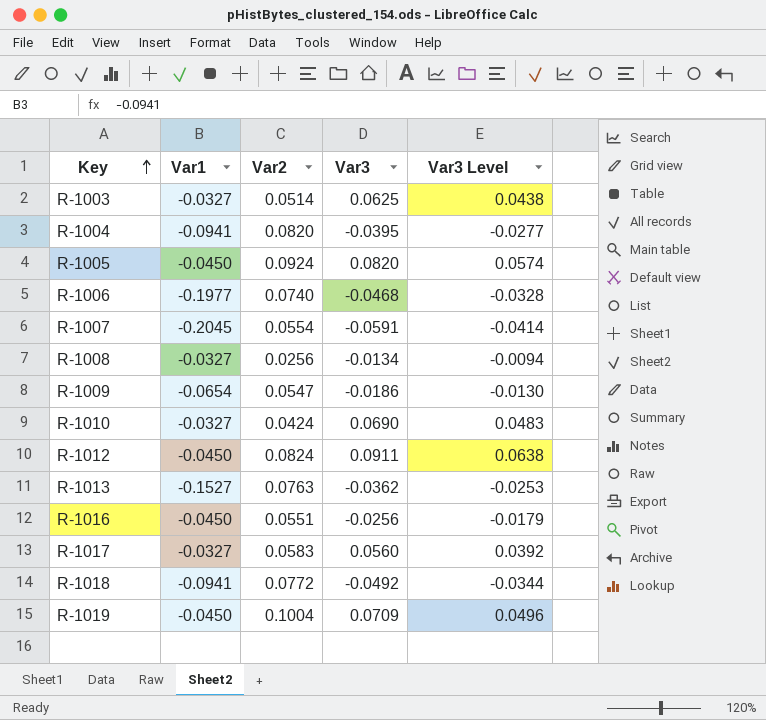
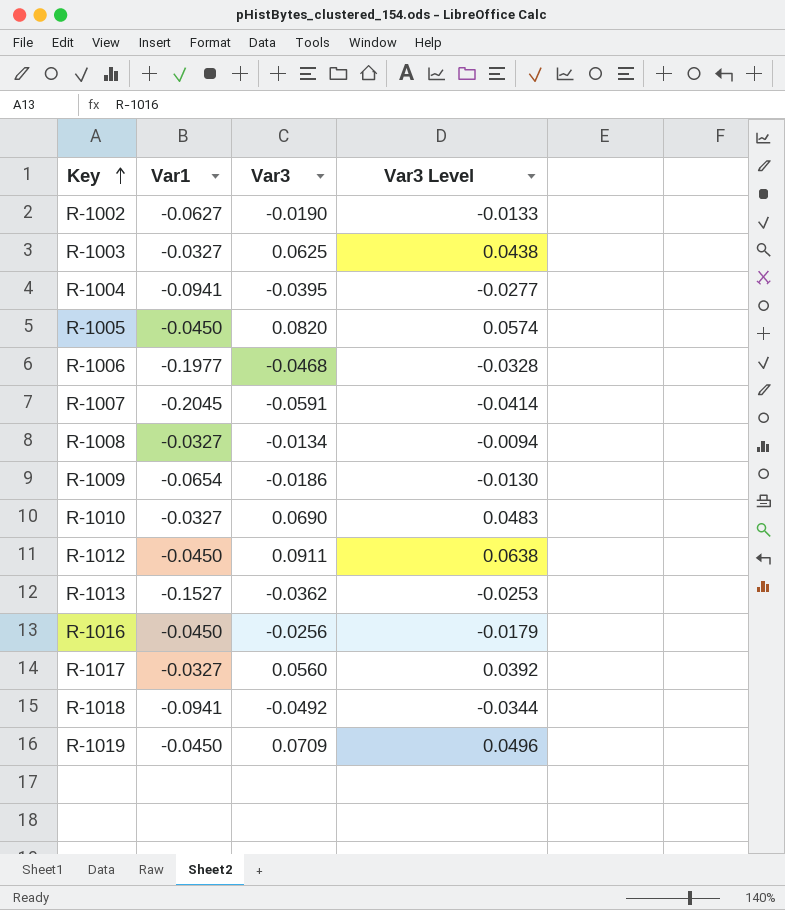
column Var2 | position: 3 -> none
row R-1002: none -> -0.0627 | -0.0190 | -0.0133

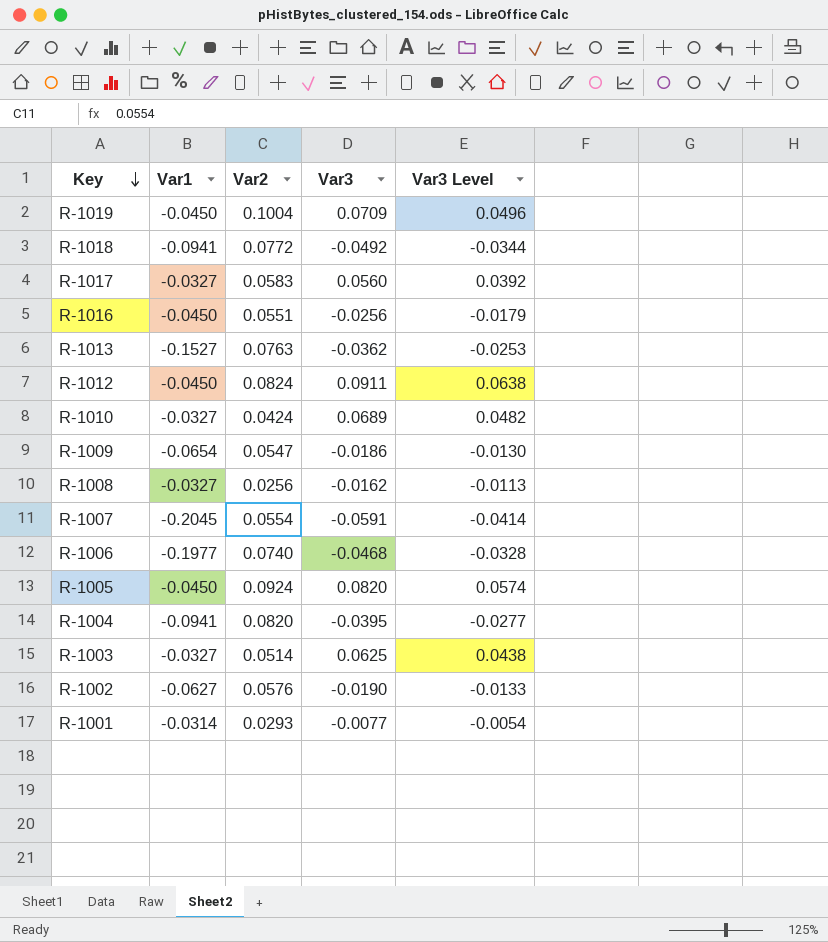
row order: Key ascending -> Key descending
column Var2 | position: none -> 3
R-1010 | Var3: 0.0690 -> 0.0689
R-1010 | Var3 Level: 0.0483 -> 0.0482
R-1008 | Var3: -0.0134 -> -0.0162
R-1008 | Var3 Level: -0.0094 -> -0.0113
row R-1001: none -> -0.0314 | 0.0293 | -0.0077 | -0.0054

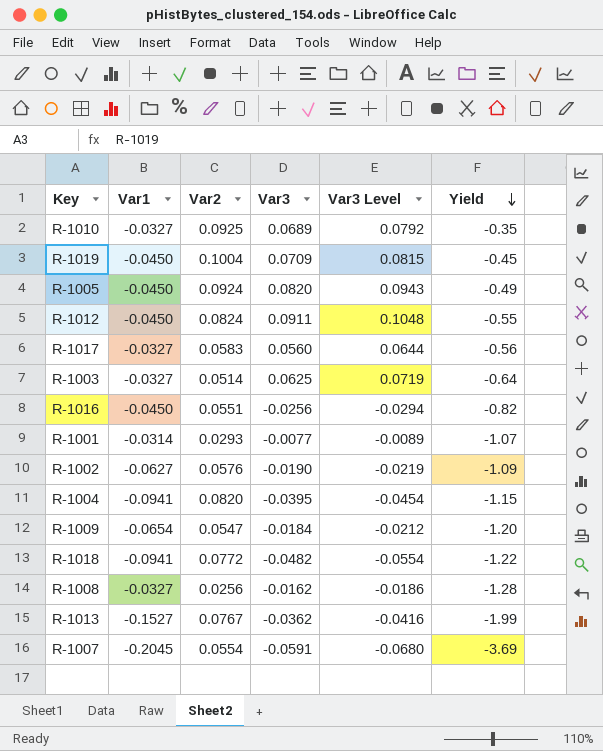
row order: Key descending -> Yield descending
column Var3 Level | formula: [Var3] * 0.7 -> [Var3] * 1.15
column Yield | formula: none -> [Var1] / [Var2]
row R-1006: -0.1977 | 0.0740 | -0.0468 | -0.0328 -> none
R-1010 | Var2: 0.0424 -> 0.0925
R-1009 | Var3: -0.0186 -> -0.0184
R-1018 | Var3: -0.0492 -> -0.0482
R-1013 | Var2: 0.0763 -> 0.0767

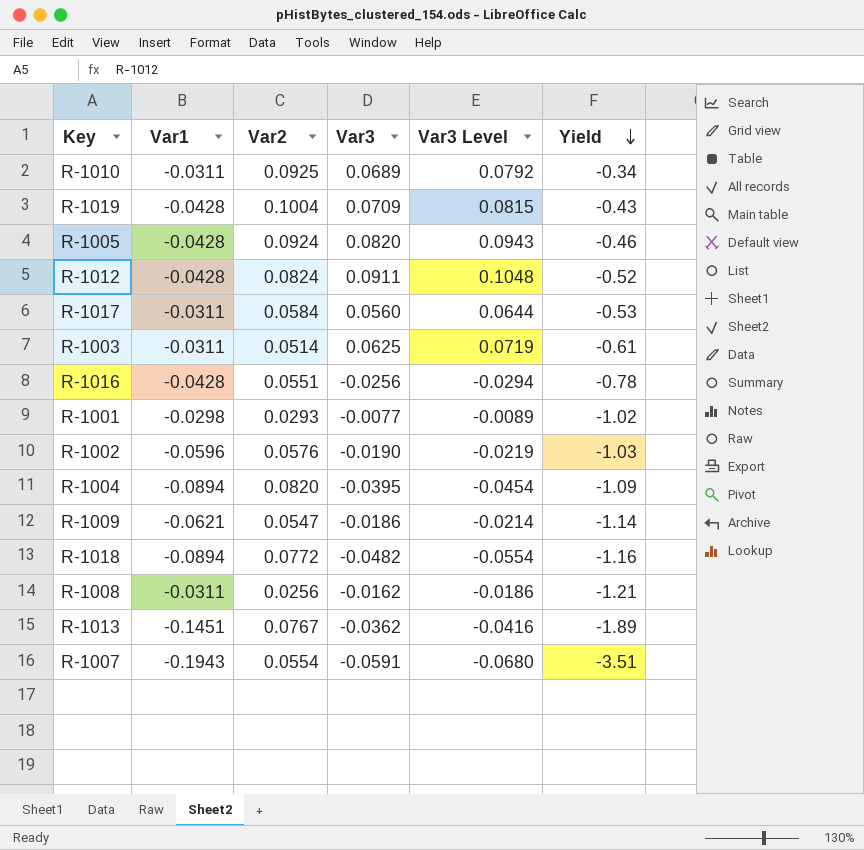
R-1010 | Var1: -0.0327 -> -0.0311
R-1010 | Yield: -0.35 -> -0.34
R-1019 | Var1: -0.0450 -> -0.0428
R-1019 | Yield: -0.45 -> -0.43
R-1005 | Var1: -0.0450 -> -0.0428
R-1005 | Yield: -0.49 -> -0.46
R-1012 | Var1: -0.0450 -> -0.0428
R-1012 | Yield: -0.55 -> -0.52
R-1017 | Var1: -0.0327 -> -0.0311
R-1017 | Var2: 0.0583 -> 0.0584
R-1017 | Yield: -0.56 -> -0.53
R-1003 | Var1: -0.0327 -> -0.0311
R-1003 | Yield: -0.64 -> -0.61
R-1016 | Var1: -0.0450 -> -0.0428
R-1016 | Yield: -0.82 -> -0.78
R-1001 | Var1: -0.0314 -> -0.0298
R-1001 | Yield: -1.07 -> -1.02
R-1002 | Var1: -0.0627 -> -0.0596
R-1002 | Yield: -1.09 -> -1.03
R-1004 | Var1: -0.0941 -> -0.0894
R-1004 | Yield: -1.15 -> -1.09
R-1009 | Var1: -0.0654 -> -0.0621
R-1009 | Var3: -0.0184 -> -0.0186
R-1009 | Var3 Level: -0.0212 -> -0.0214
R-1009 | Yield: -1.20 -> -1.14
R-1018 | Var1: -0.0941 -> -0.0894
R-1018 | Yield: -1.22 -> -1.16
R-1008 | Var1: -0.0327 -> -0.0311
R-1008 | Yield: -1.28 -> -1.21
R-1013 | Var1: -0.1527 -> -0.1451
R-1013 | Yield: -1.99 -> -1.89
R-1007 | Var1: -0.2045 -> -0.1943
R-1007 | Yield: -3.69 -> -3.51

